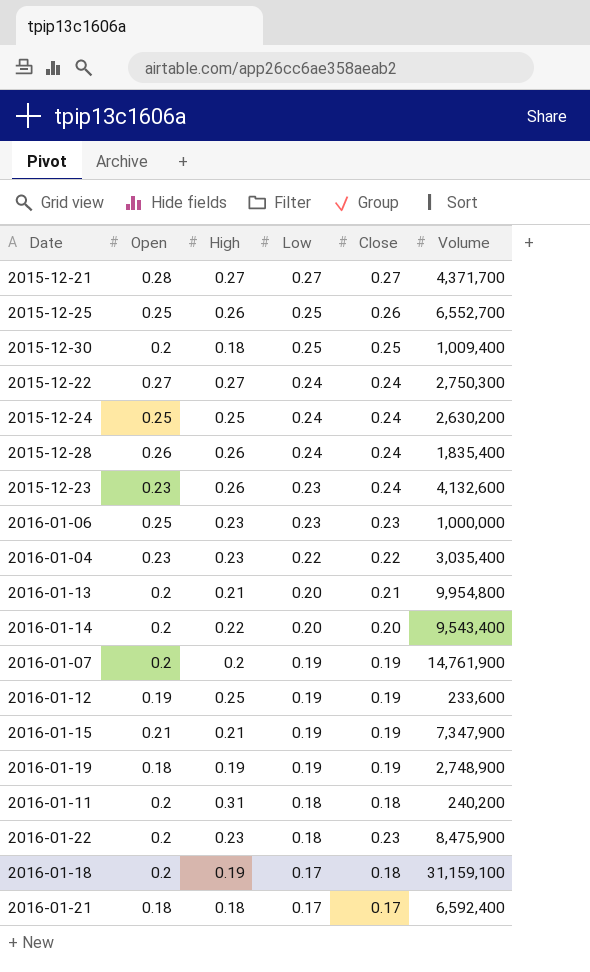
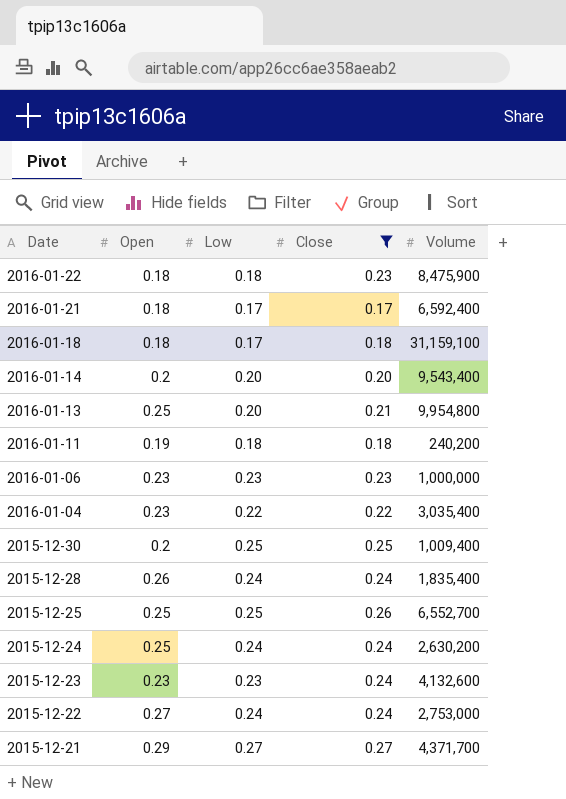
filter: none -> Close != 0.19
row order: Low descending -> Date descending
column High | position: 3 -> none
2016-01-22 | Open: 0.2 -> 0.18
2016-01-18 | Open: 0.2 -> 0.18
2016-01-13 | Open: 0.2 -> 0.25
2016-01-11 | Open: 0.2 -> 0.19
2016-01-06 | Open: 0.25 -> 0.23
2015-12-22 | Volume: 2,750,300 -> 2,753,000
2015-12-21 | Open: 0.28 -> 0.29

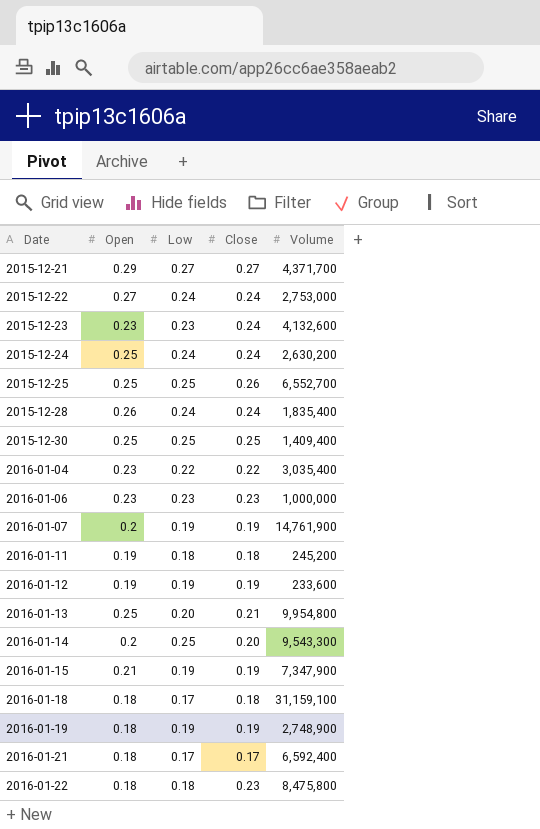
filter: Close != 0.19 -> none
row order: Date descending -> Date ascending
2015-12-30 | Open: 0.2 -> 0.25
2015-12-30 | Volume: 1,009,400 -> 1,409,400
2016-01-11 | Volume: 240,200 -> 245,200
2016-01-14 | Low: 0.20 -> 0.25
2016-01-14 | Volume: 9,543,400 -> 9,543,300
2016-01-22 | Volume: 8,475,900 -> 8,475,800

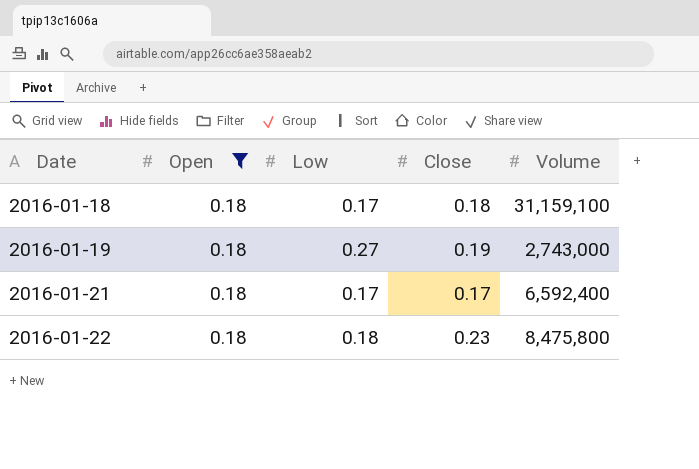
filter: none -> Open = 0.18
2016-01-19 | Low: 0.19 -> 0.27
2016-01-19 | Volume: 2,748,900 -> 2,743,000

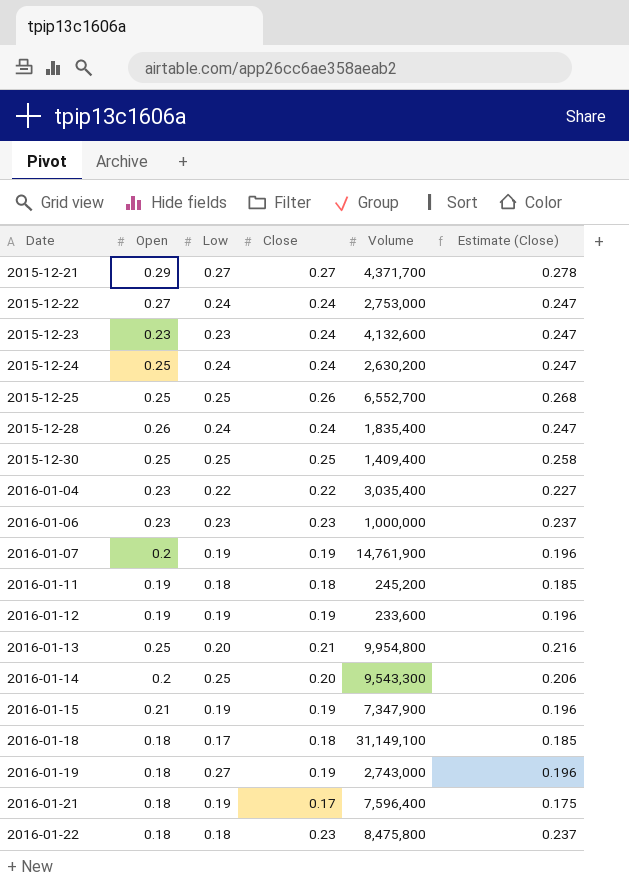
filter: Open = 0.18 -> none
column Estimate (Close) | formula: none -> [Close] * 1.03
2016-01-18 | Volume: 31,159,100 -> 31,149,100
2016-01-21 | Low: 0.17 -> 0.19
2016-01-21 | Volume: 6,592,400 -> 7,596,400

